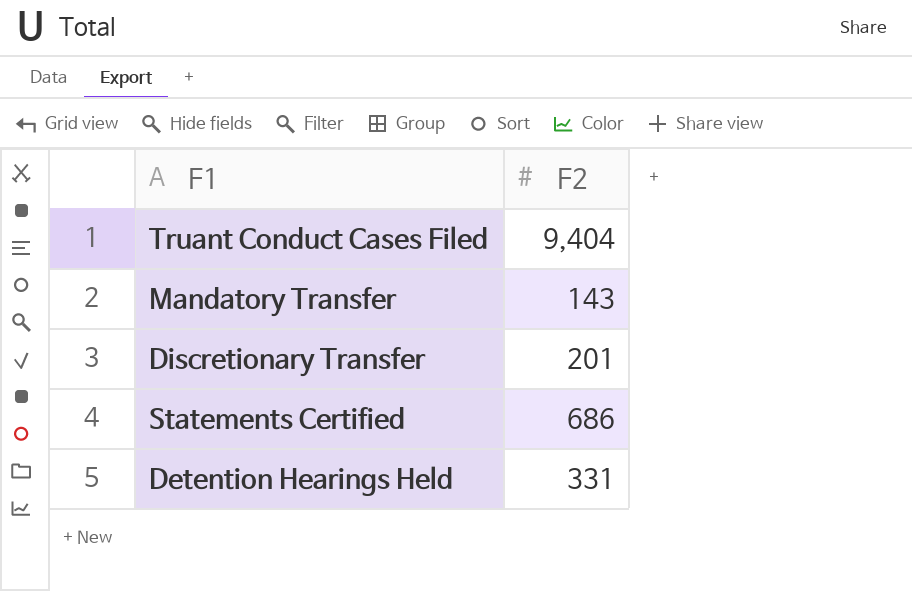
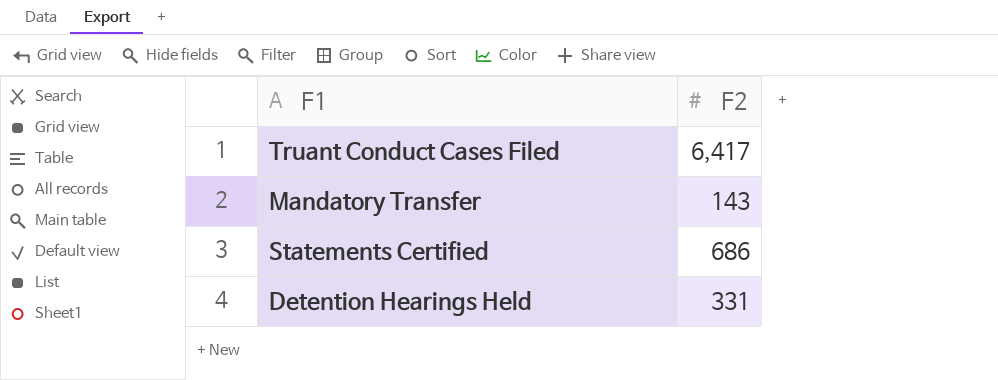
row Discretionary Transfer: 201 -> none
Truant Conduct Cases Filed | F2: 9,404 -> 6,417

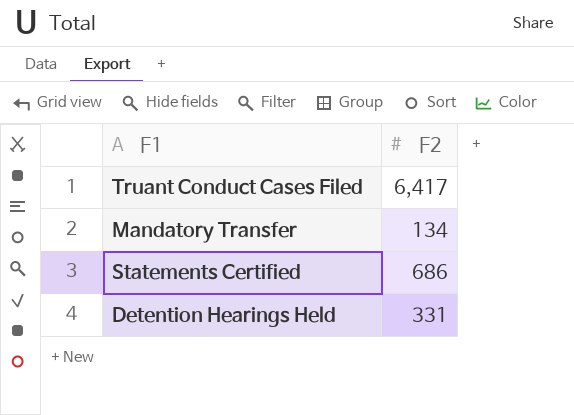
Mandatory Transfer | F2: 143 -> 134

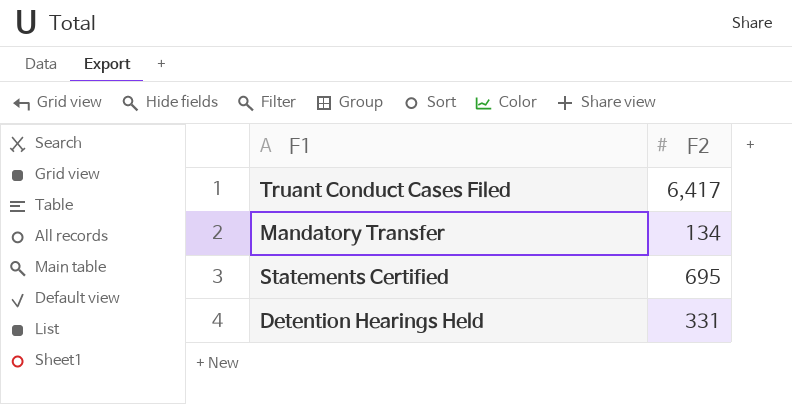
Statements Certified | F2: 686 -> 695

